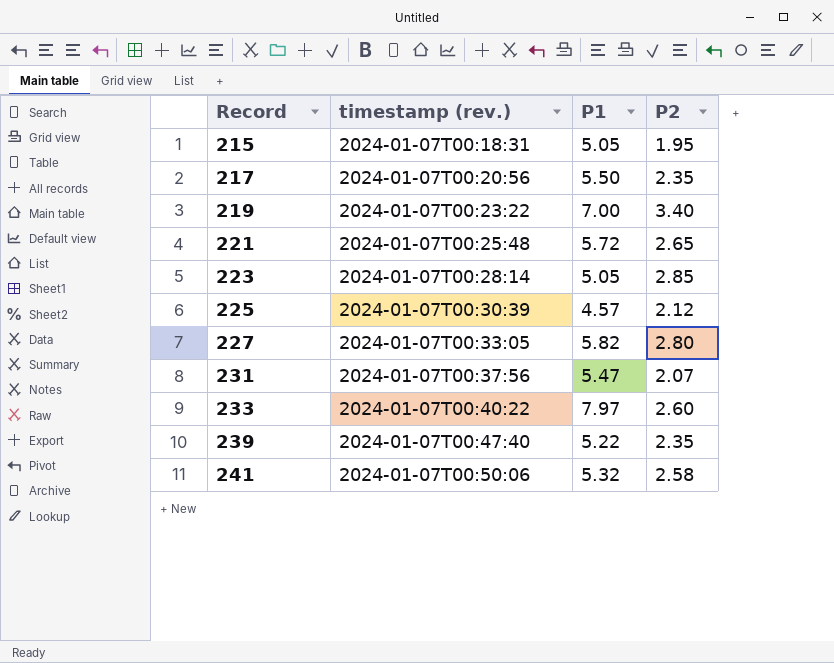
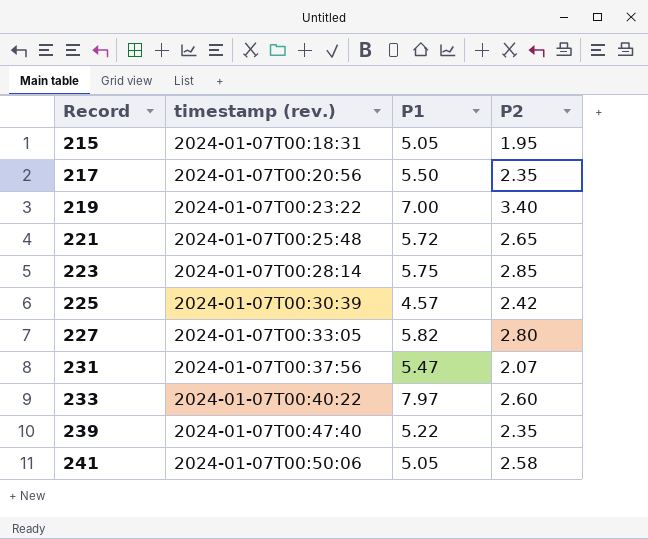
223 | P1: 5.05 -> 5.75
225 | P2: 2.12 -> 2.42
241 | P1: 5.32 -> 5.05

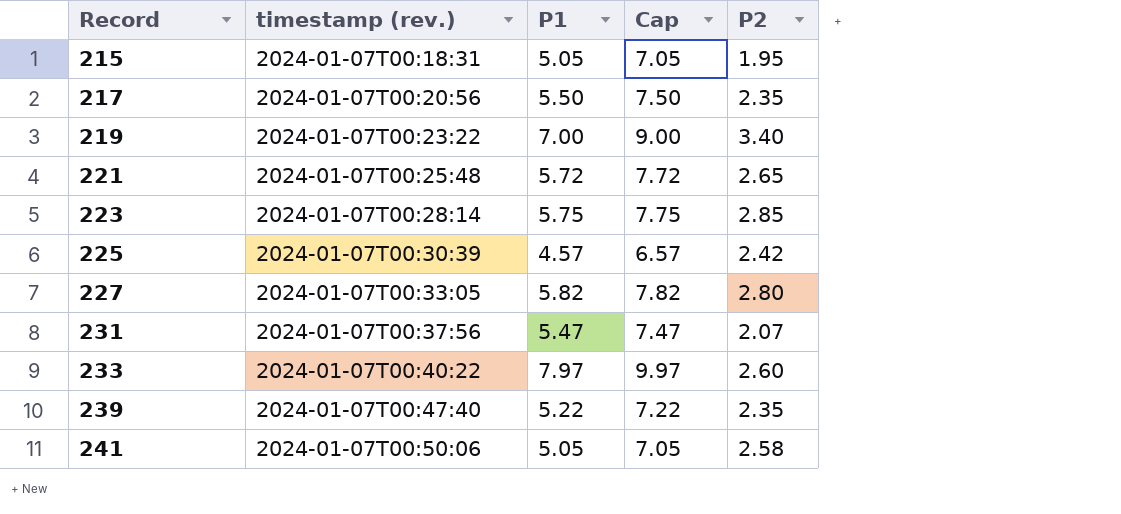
column Cap | formula: none -> [P1] + 2

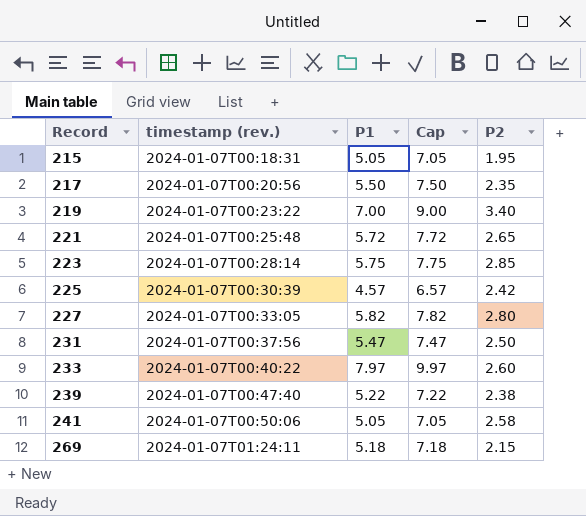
231 | P2: 2.07 -> 2.50
239 | P2: 2.35 -> 2.38
row 269: none -> 2024-01-07T01:24:11 | 5.18 | 7.18 | 2.15

